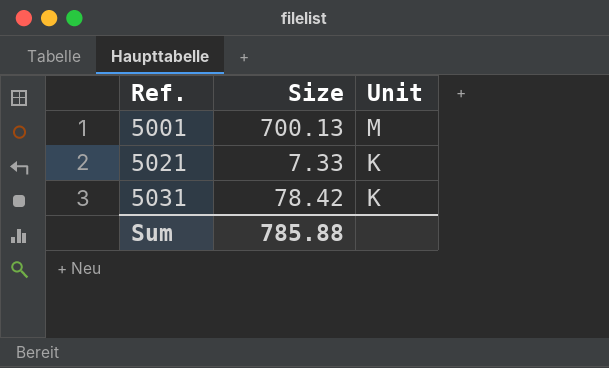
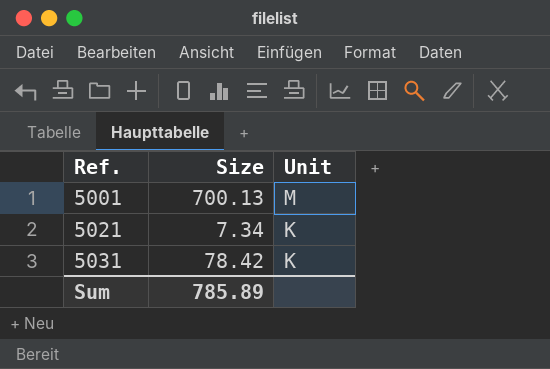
5021 | Size: 7.33 -> 7.34
Sum | Size: 785.88 -> 785.89

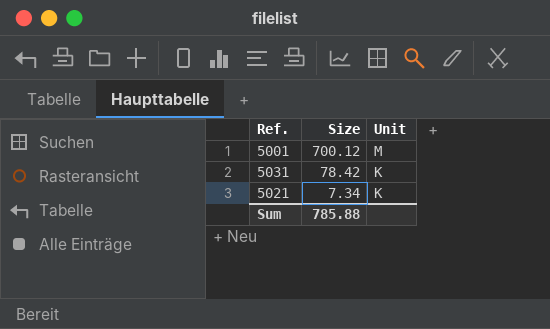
row order: Ref. ascending -> Size descending
5001 | Size: 700.13 -> 700.12
Sum | Size: 785.89 -> 785.88

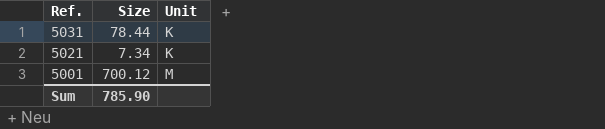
row order: Size descending -> Ref. descending
5031 | Size: 78.42 -> 78.44
Sum | Size: 785.88 -> 785.90

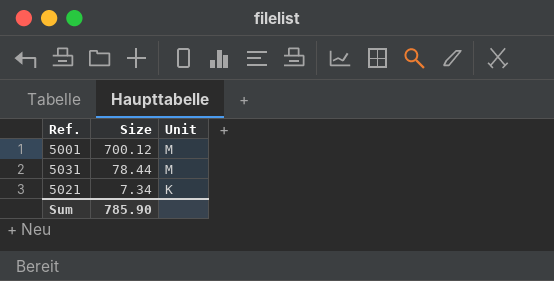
row order: Ref. descending -> Size descending
5031 | Unit: K -> M

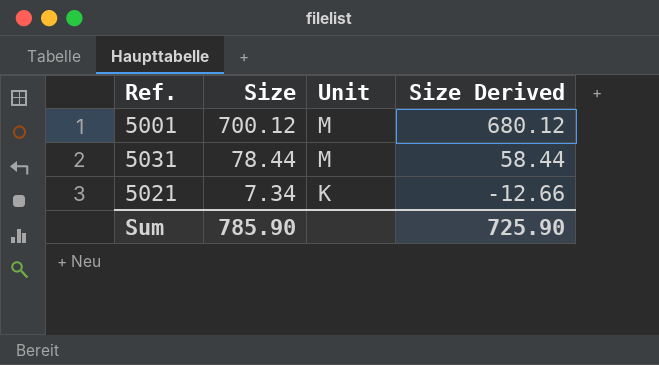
column Size Derived | formula: none -> [Size] - 20

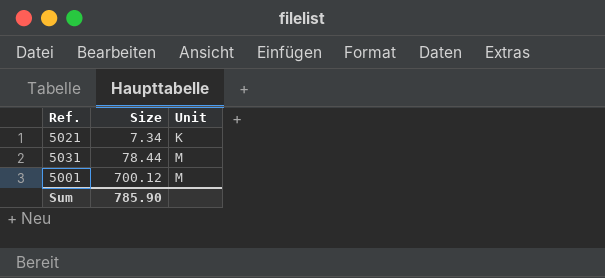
row order: Size descending -> Size ascending
column Size Derived | formula: [Size] - 20 -> none

